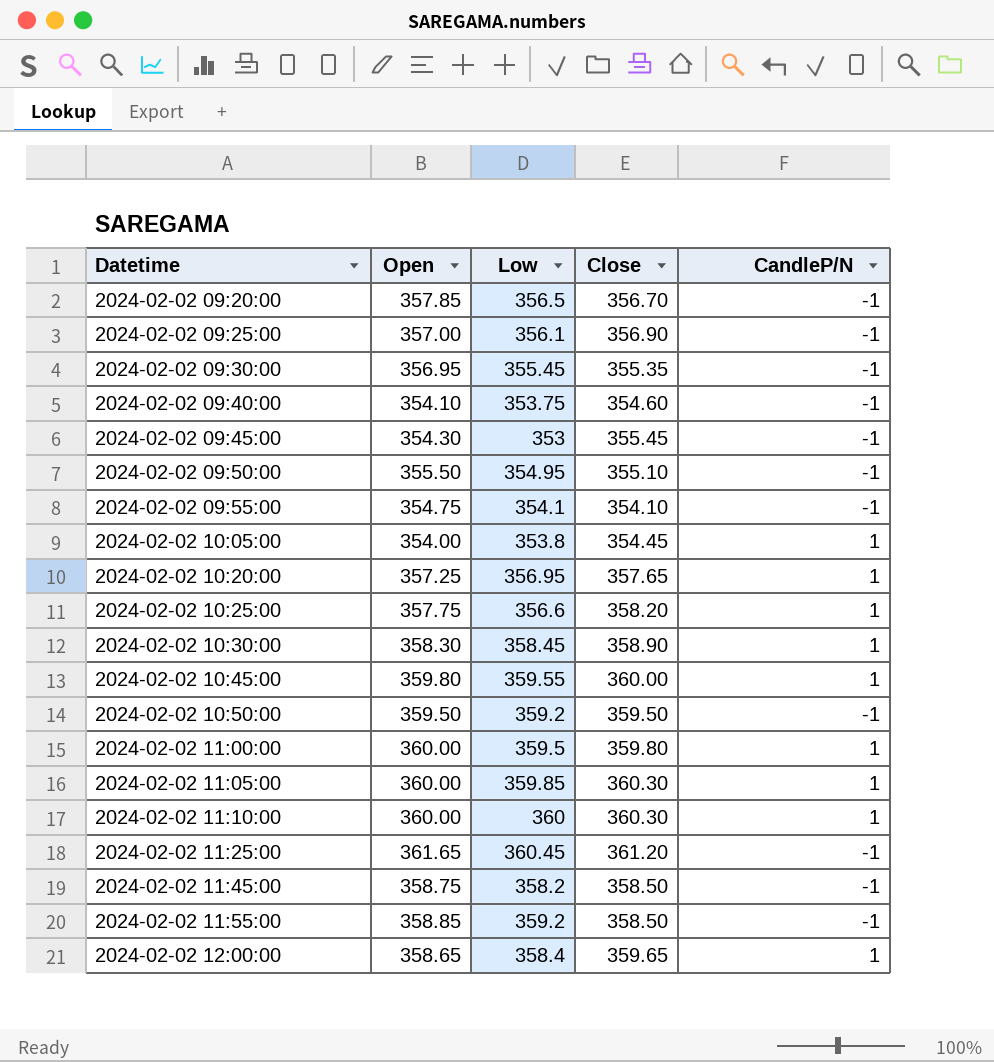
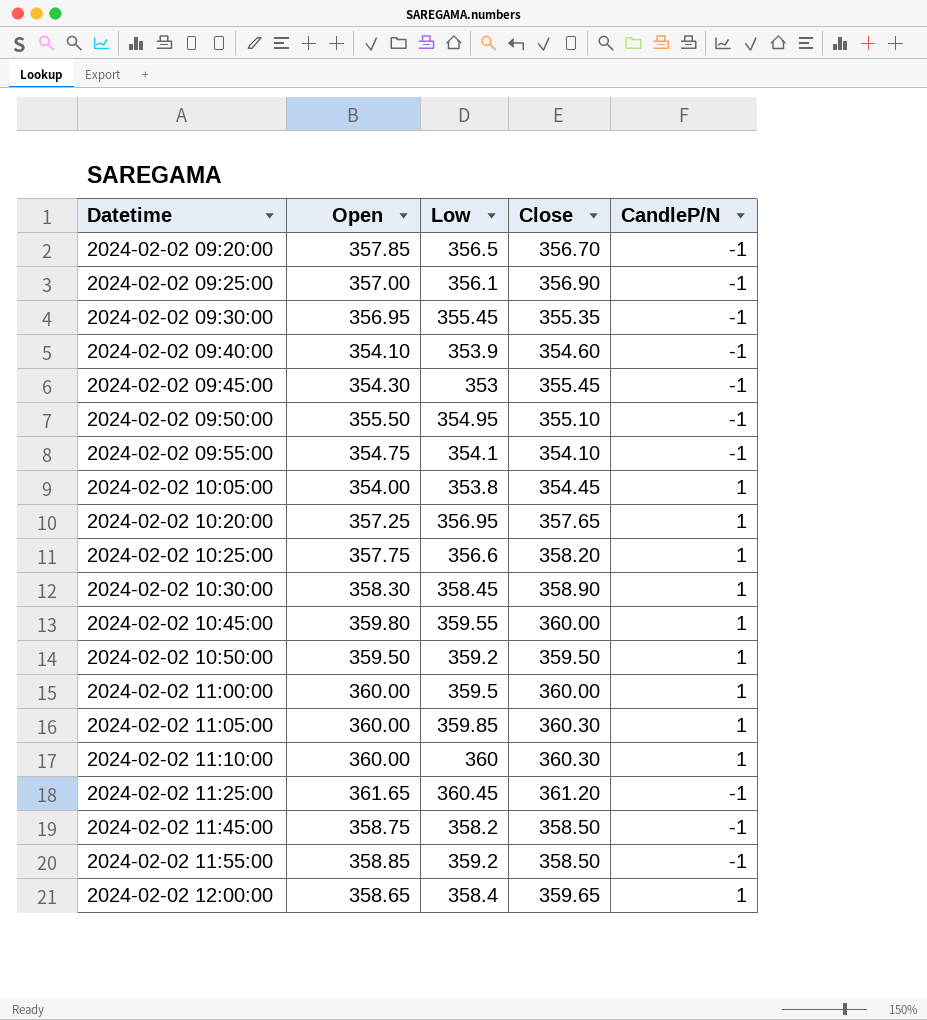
2024-02-02 09:40:00 | Low: 353.75 -> 353.9
2024-02-02 10:50:00 | CandleP/N: -1 -> 1
2024-02-02 11:00:00 | Close: 359.80 -> 360.00

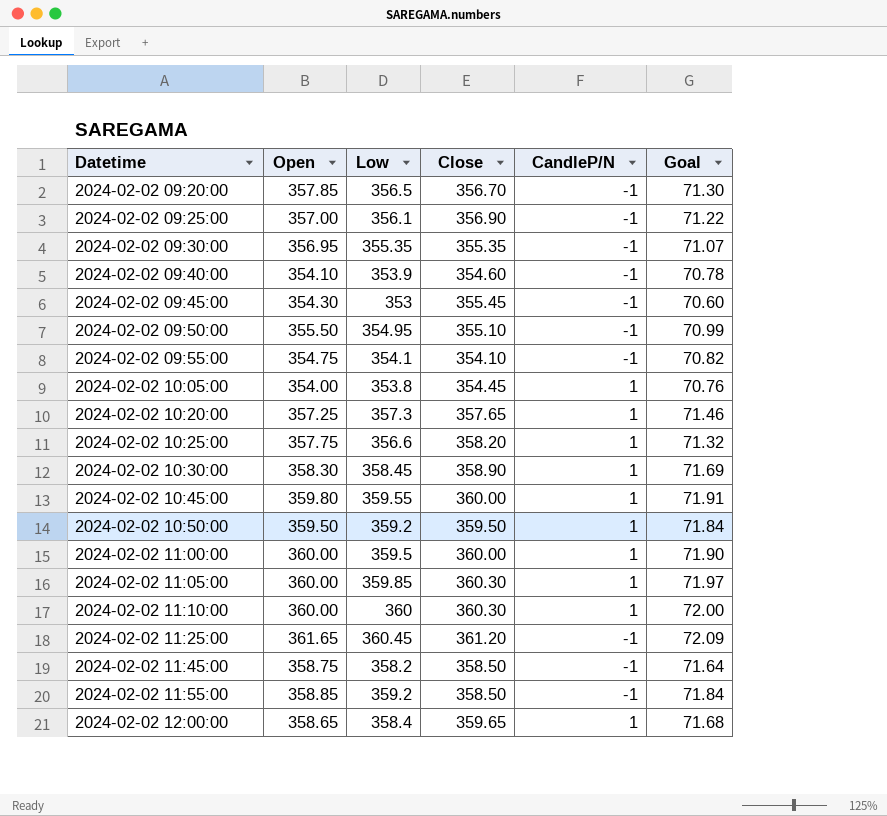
column Goal | formula: none -> [Low] * 0.2
2024-02-02 09:30:00 | Low: 355.45 -> 355.35
2024-02-02 10:20:00 | Low: 356.95 -> 357.3

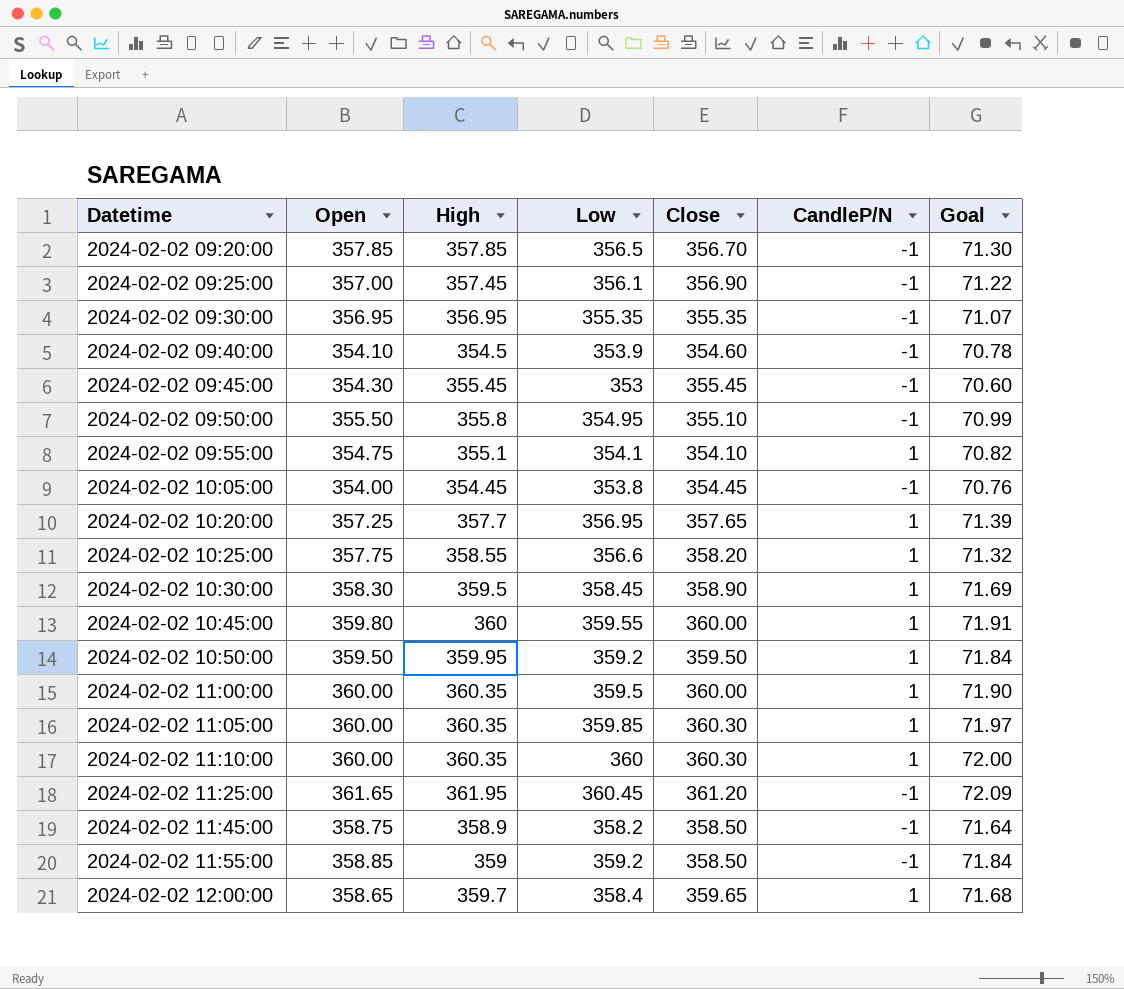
column High | position: none -> 3
2024-02-02 09:55:00 | CandleP/N: -1 -> 1
2024-02-02 10:05:00 | CandleP/N: 1 -> -1
2024-02-02 10:20:00 | Low: 357.3 -> 356.95
2024-02-02 10:20:00 | Goal: 71.46 -> 71.39

